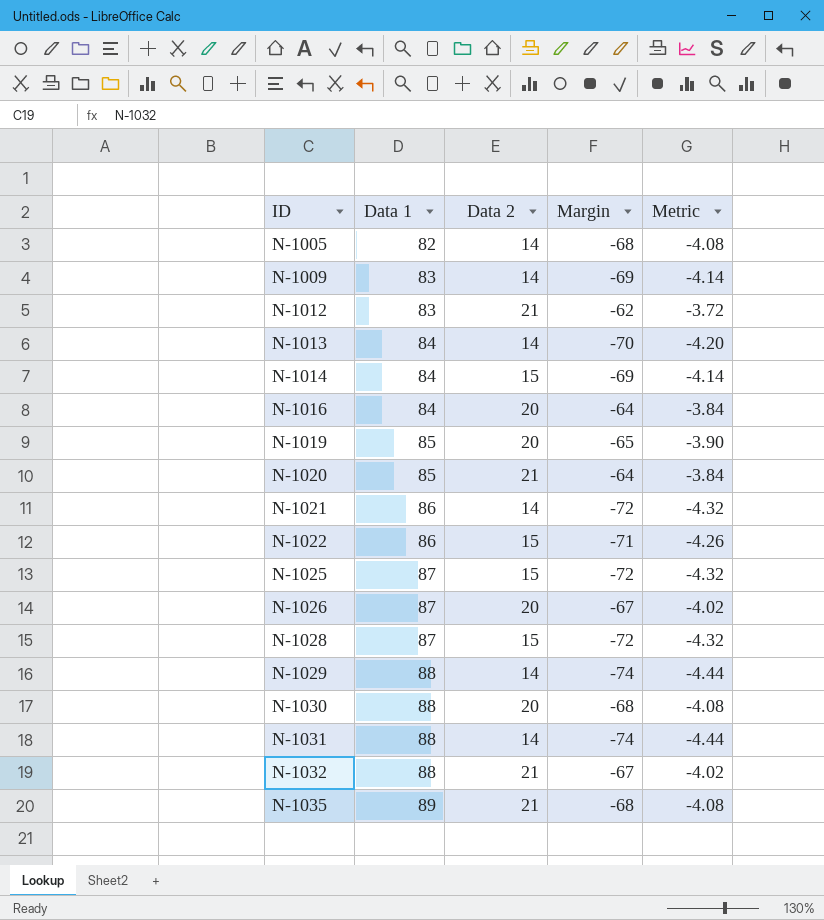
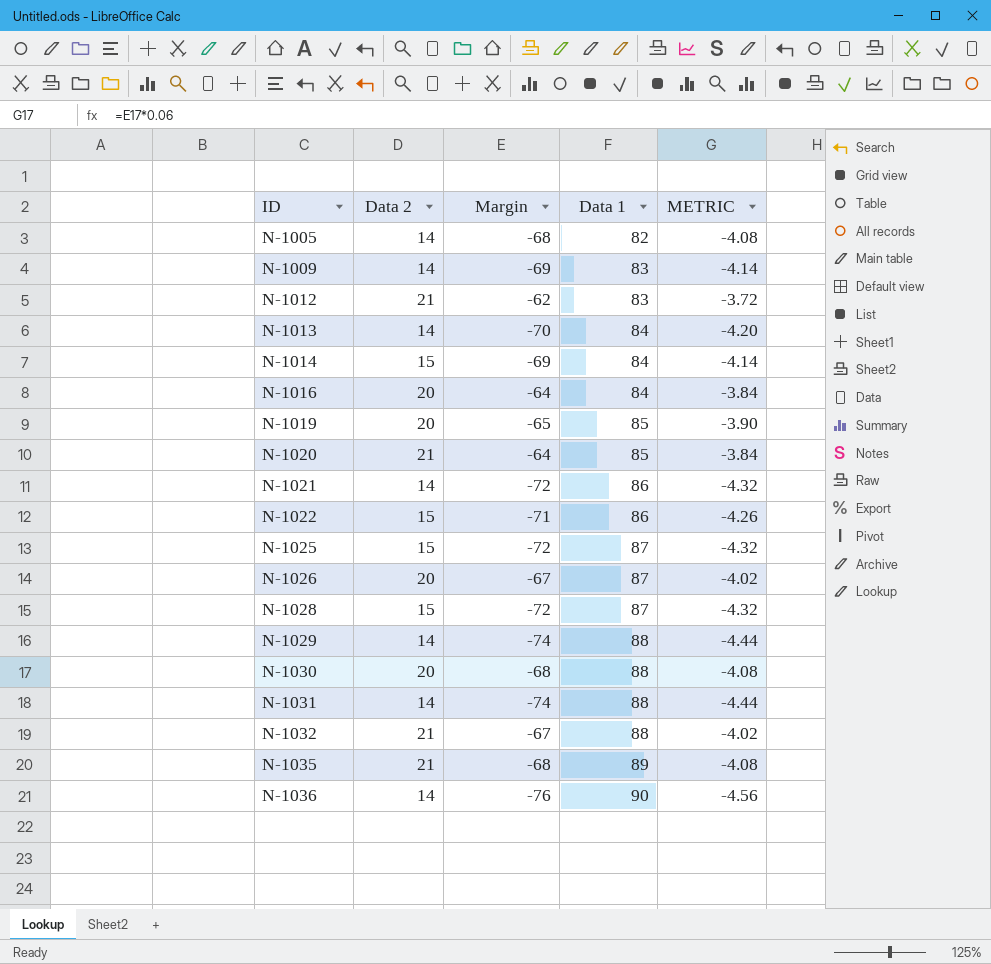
column Data 1 | position: 2 -> 4
column name: Metric -> METRIC
row N-1036: none -> 14 | -76 | 90 | -4.56

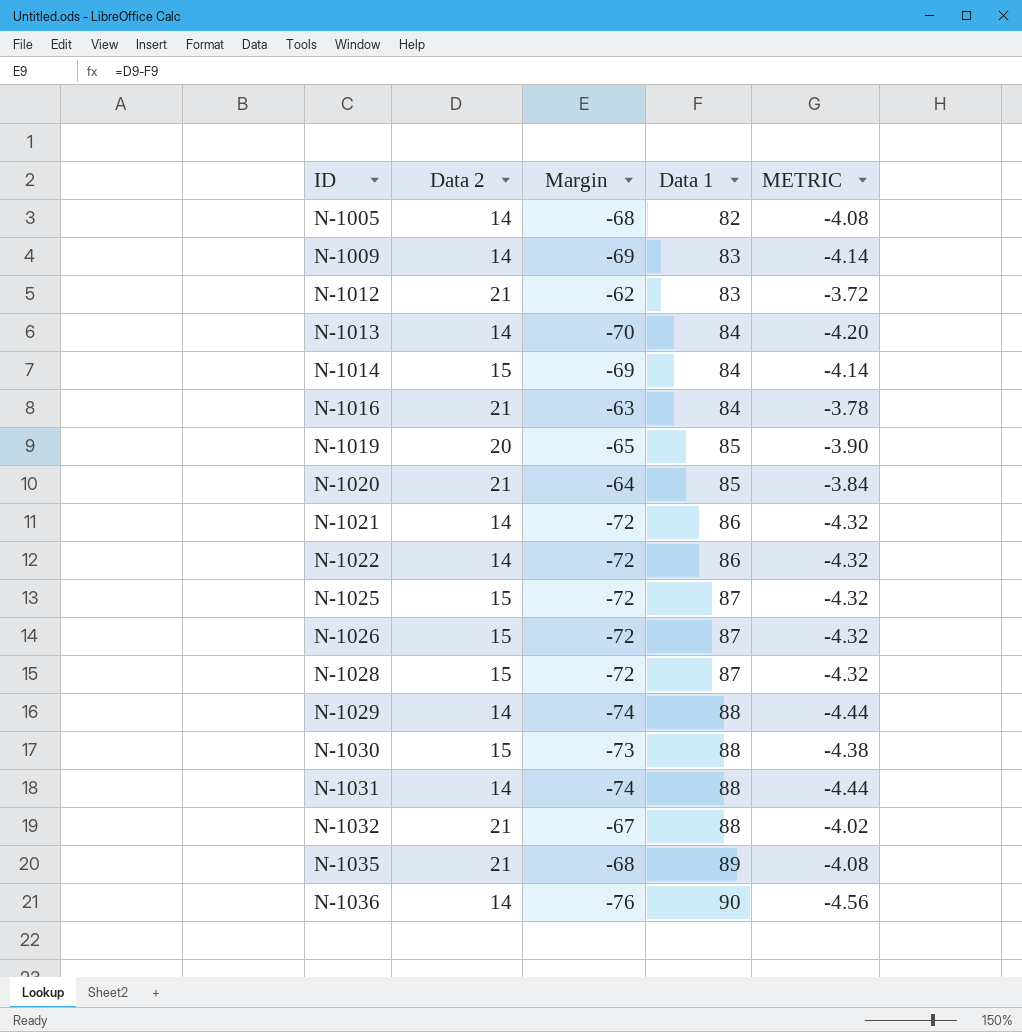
N-1016 | Data 2: 20 -> 21
N-1016 | Margin: -64 -> -63
N-1016 | METRIC: -3.84 -> -3.78
N-1022 | Data 2: 15 -> 14
N-1022 | Margin: -71 -> -72
N-1022 | METRIC: -4.26 -> -4.32
N-1026 | Data 2: 20 -> 15
N-1026 | Margin: -67 -> -72
N-1026 | METRIC: -4.02 -> -4.32
N-1030 | Data 2: 20 -> 15
N-1030 | Margin: -68 -> -73
N-1030 | METRIC: -4.08 -> -4.38

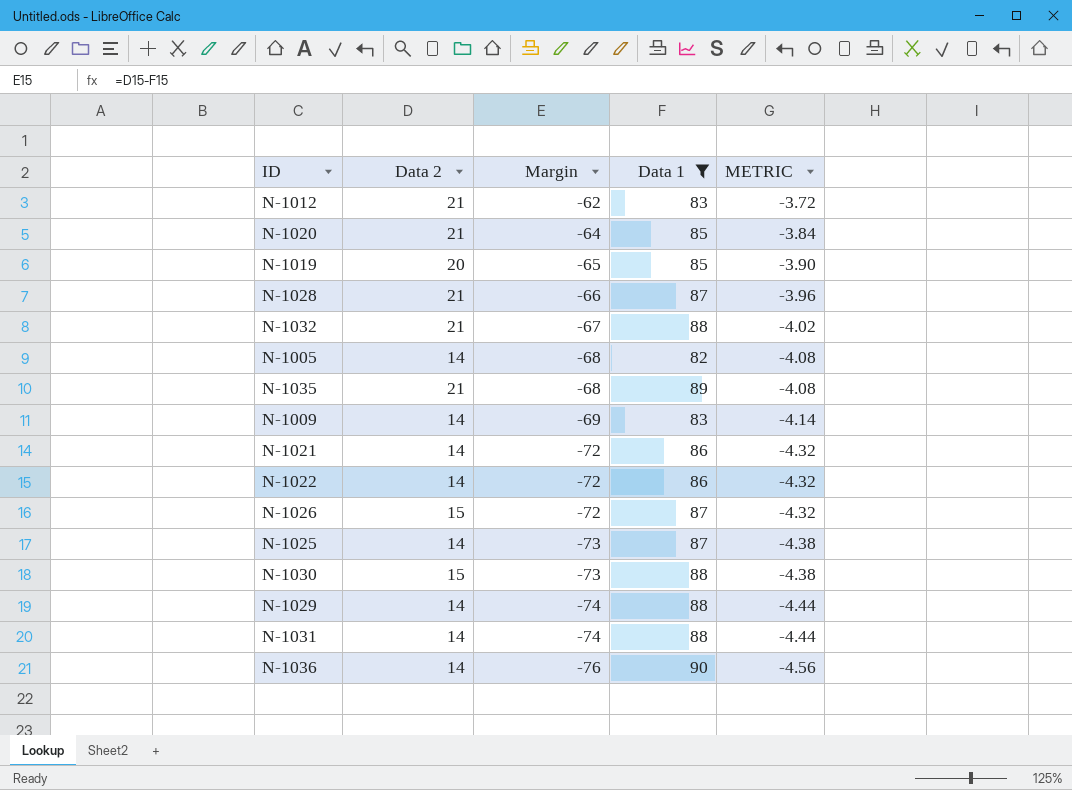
filter: none -> Data 1 != 84
row order: ID ascending -> Margin descending
N-1028 | Data 2: 15 -> 21
N-1028 | Margin: -72 -> -66
N-1028 | METRIC: -4.32 -> -3.96
N-1025 | Data 2: 15 -> 14
N-1025 | Margin: -72 -> -73
N-1025 | METRIC: -4.32 -> -4.38

